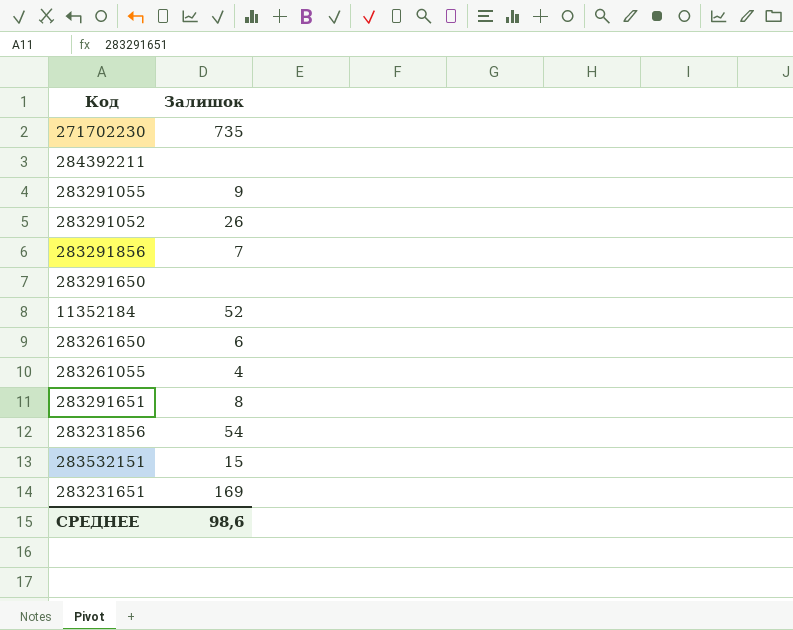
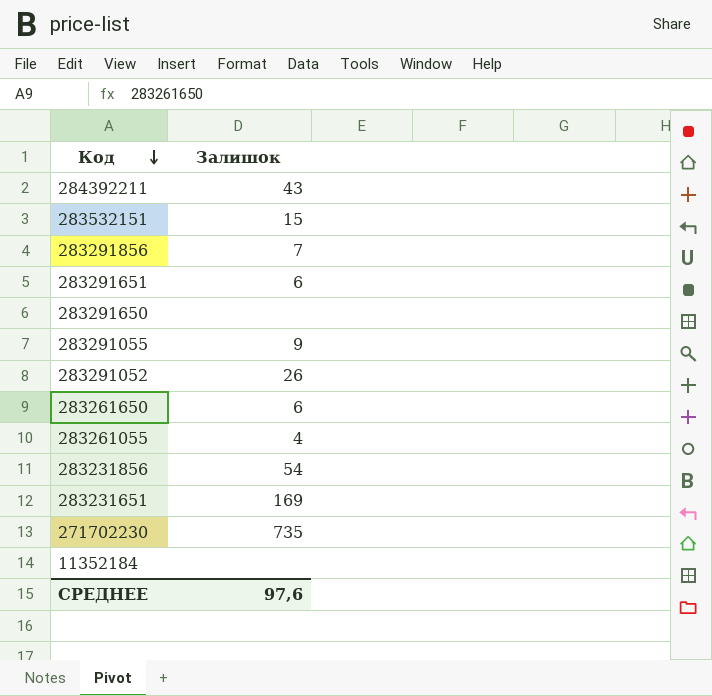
row order: none -> Код descending
284392211 | Залишок: none -> 43
283291651 | Залишок: 8 -> 6
11352184 | Залишок: 52 -> none
СРЕДНЕЕ | Залишок: 98,6 -> 97,6

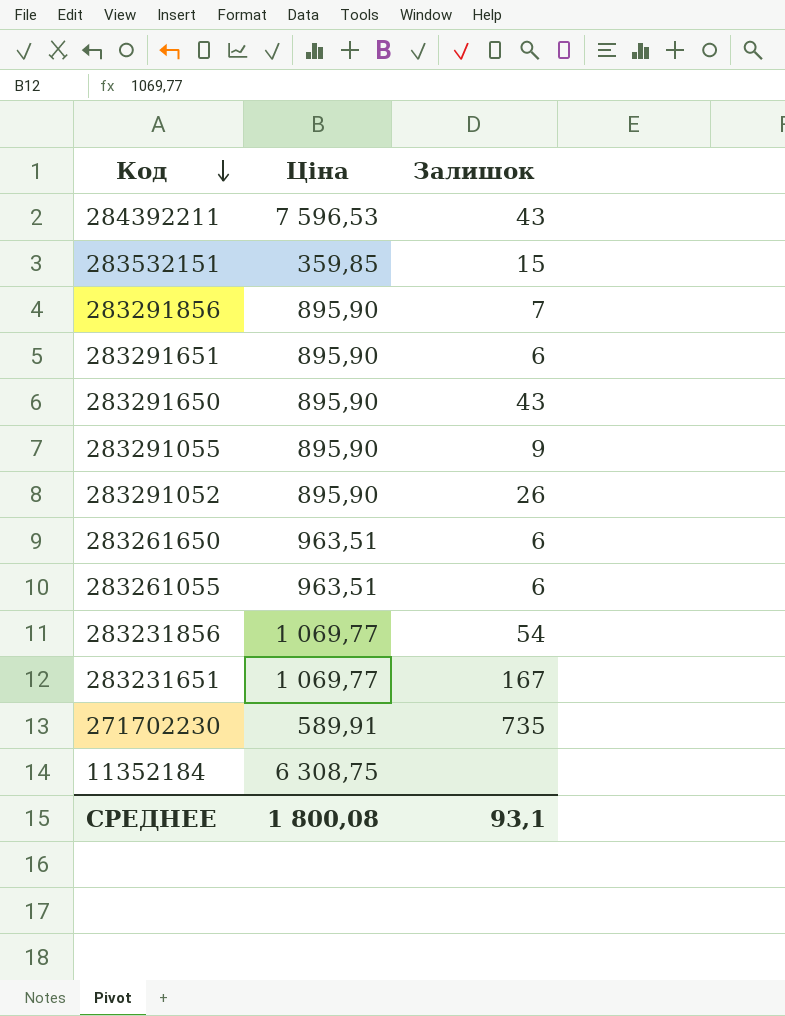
column Ціна | position: none -> 2
283291650 | Залишок: none -> 43
283261055 | Залишок: 4 -> 6
283231651 | Залишок: 169 -> 167
СРЕДНЕЕ | Залишок: 97,6 -> 93,1

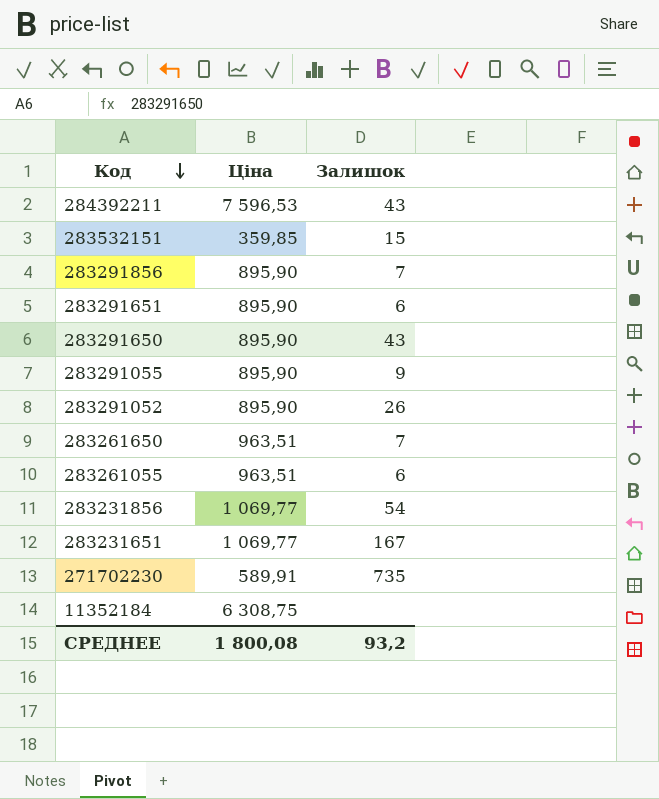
283261650 | Залишок: 6 -> 7
СРЕДНЕЕ | Залишок: 93,1 -> 93,2

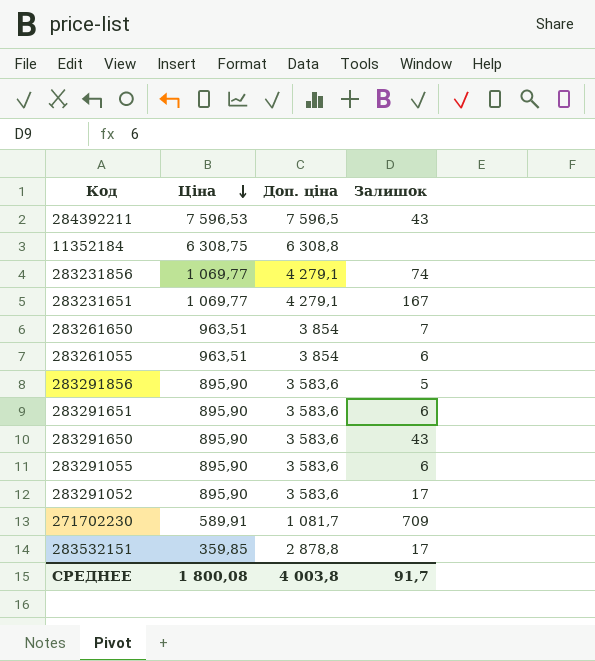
row order: Код descending -> Ціна descending
column Доп. ціна | position: none -> 3
283231856 | Залишок: 54 -> 74
283291856 | Залишок: 7 -> 5
283291055 | Залишок: 9 -> 6
283291052 | Залишок: 26 -> 17
271702230 | Залишок: 735 -> 709
283532151 | Залишок: 15 -> 17
СРЕДНЕЕ | Залишок: 93,2 -> 91,7

